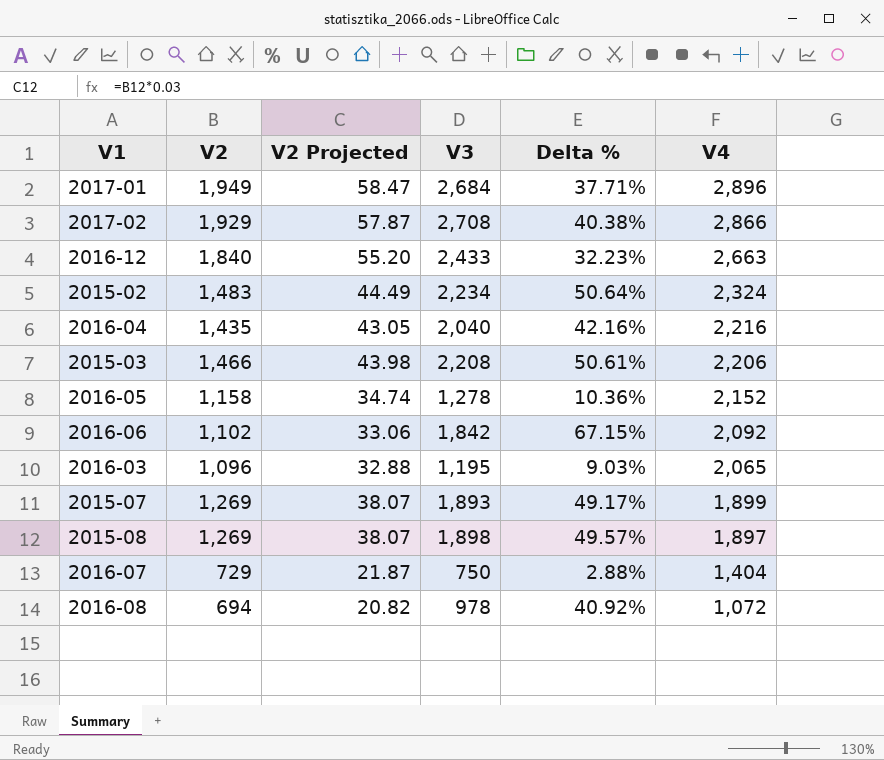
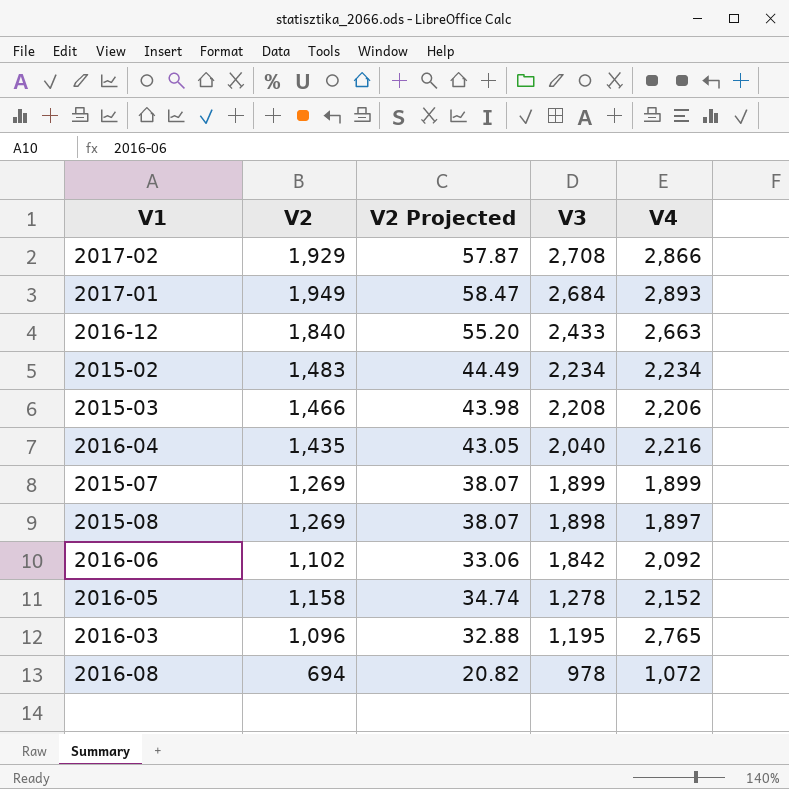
row order: V4 descending -> V3 descending
column Delta % | formula: ([V3] - [V2]) / [V2] -> none
row 2016-07: 729 | 21.87 | 750 | 2.88% | 1,404 -> none
2017-01 | V4: 2,896 -> 2,893
2015-02 | V4: 2,324 -> 2,234
2015-07 | V3: 1,893 -> 1,899
2016-03 | V4: 2,065 -> 2,765

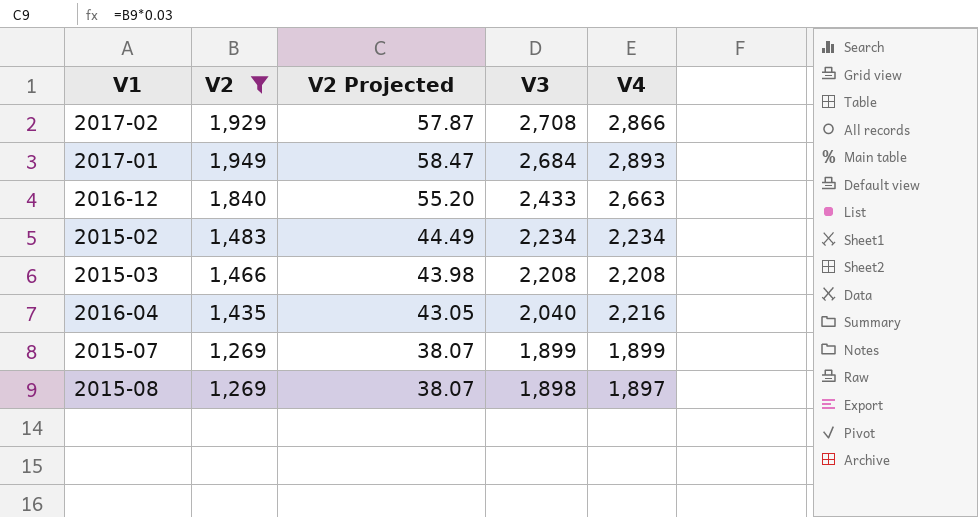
filter: none -> V2 >= 1,269
2015-03 | V4: 2,206 -> 2,208

